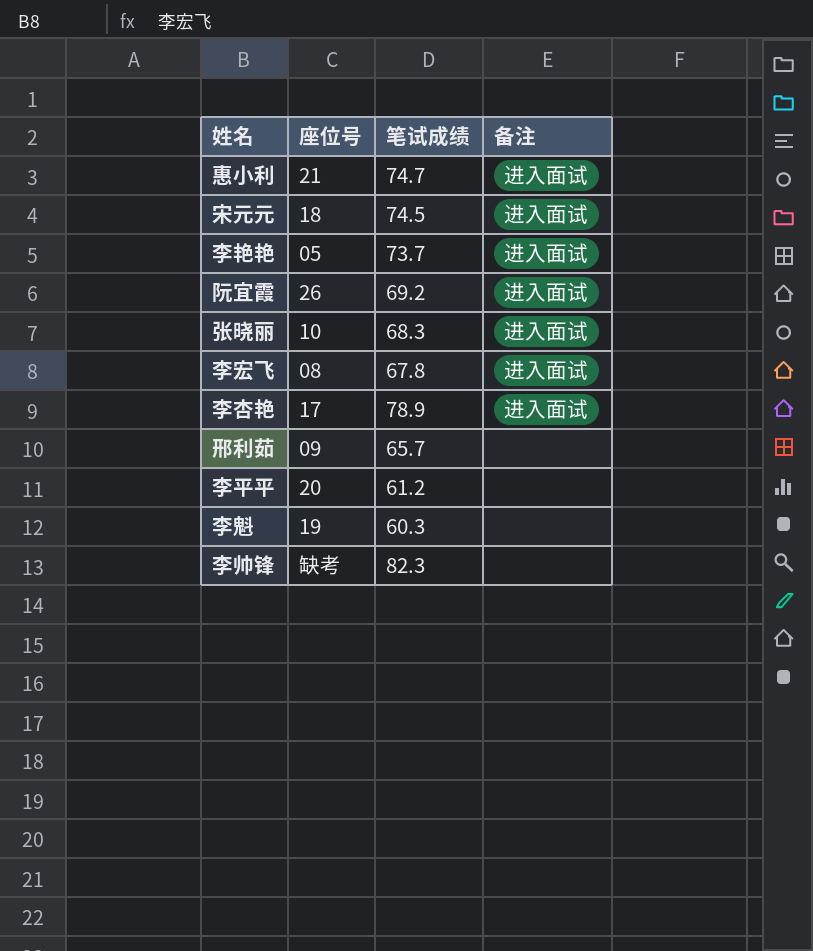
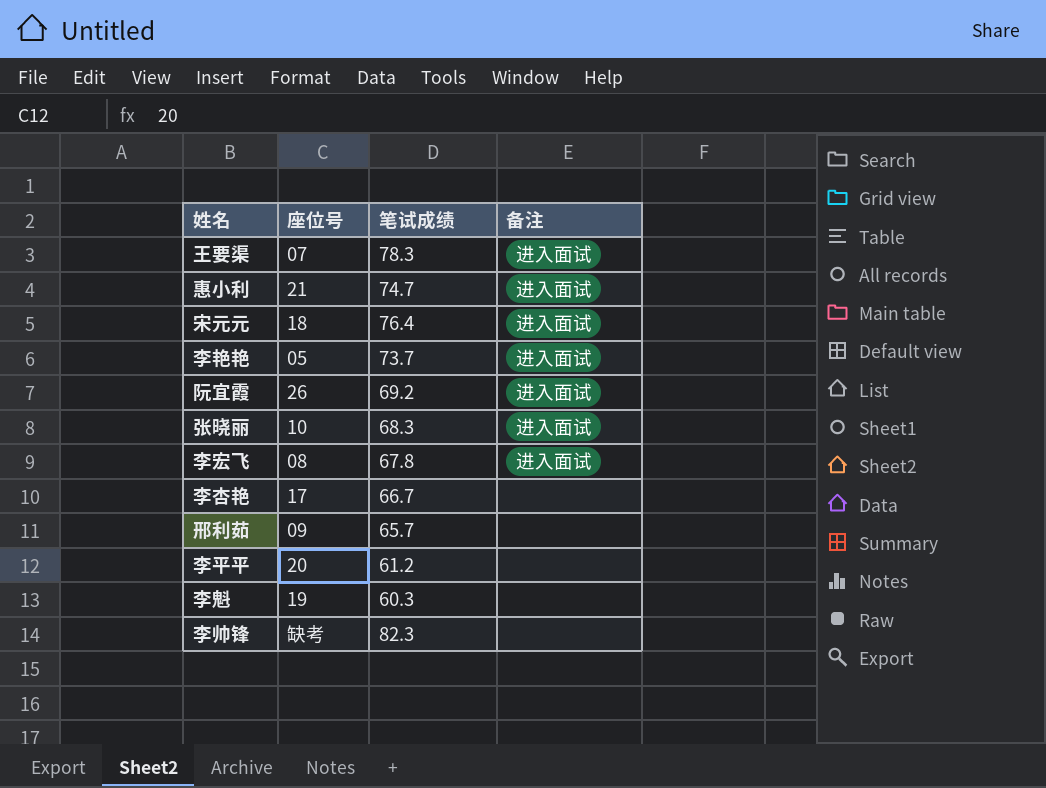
row 王要渠: none -> 07 | 78.3 | 进入面试
宋元元 | 笔试成绩: 74.5 -> 76.4
李杏艳 | 笔试成绩: 78.9 -> 66.7
李杏艳 | 备注: 进入面试 -> none

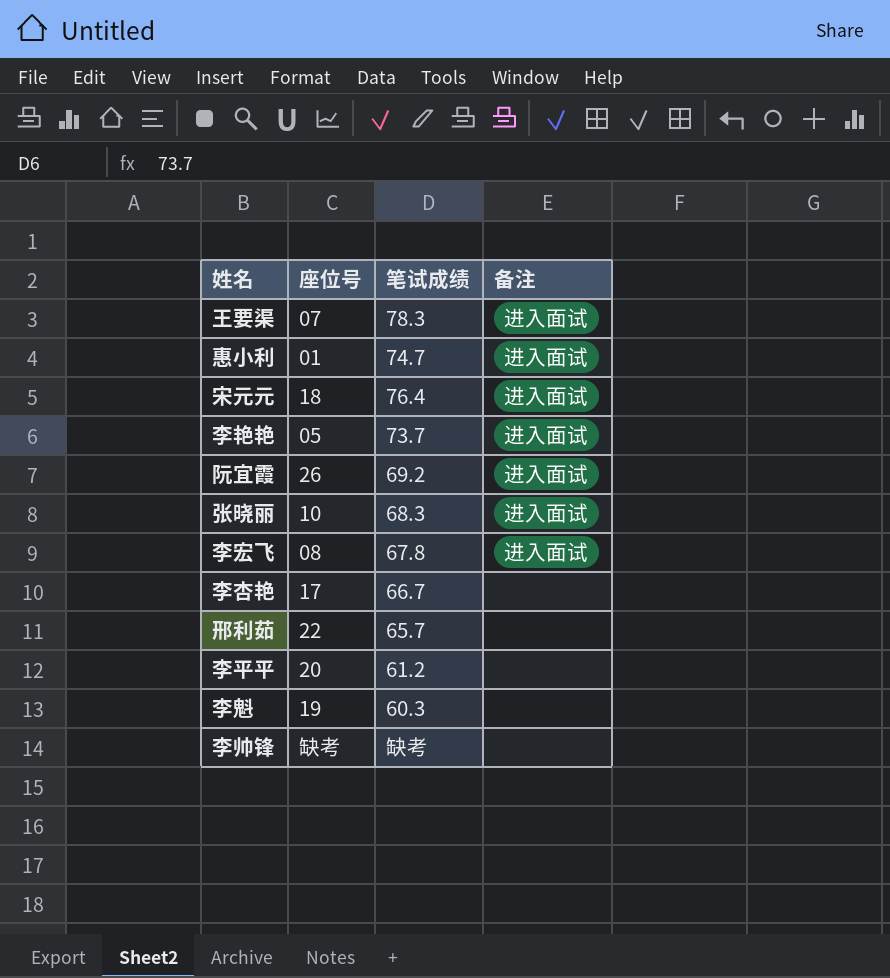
惠小利 | 座位号: 21 -> 01
邢利茹 | 座位号: 09 -> 22
李帅锋 | 笔试成绩: 82.3 -> 缺考

